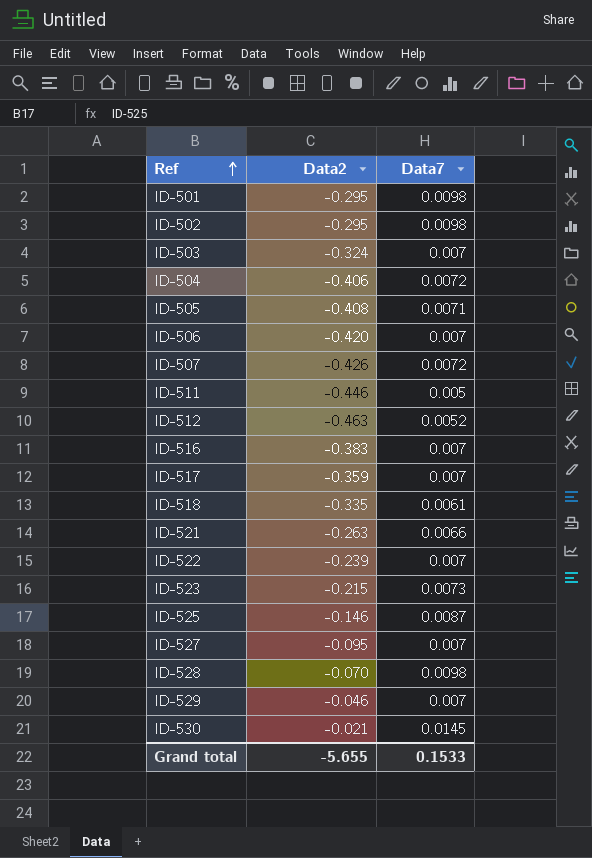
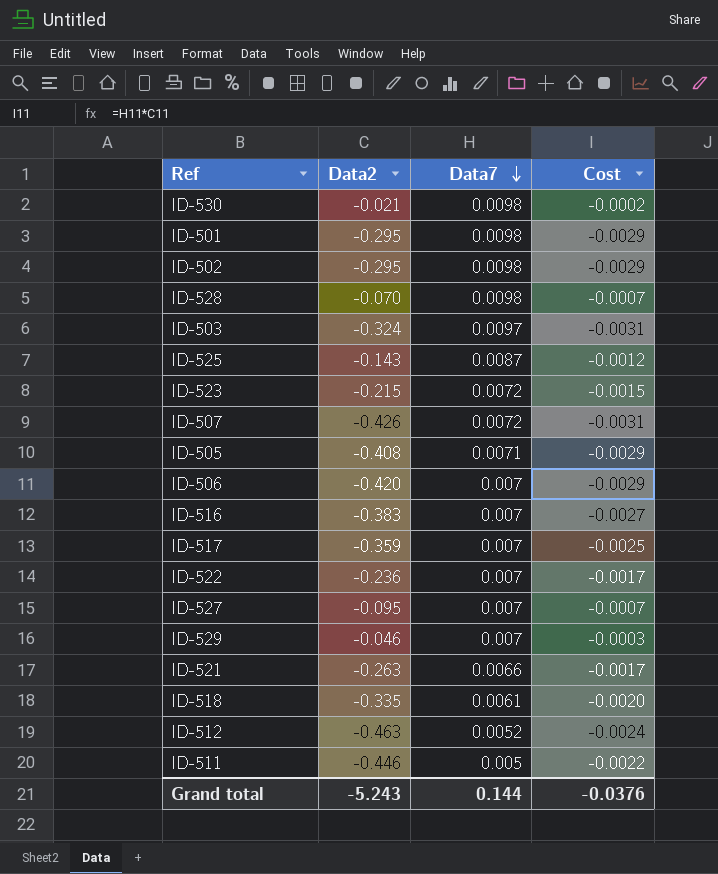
row order: Ref ascending -> Data7 descending
column Cost | formula: none -> [Data2] * [Data7]
row ID-504: -0.406 | 0.0072 -> none
ID-530 | Data7: 0.0145 -> 0.0098
ID-503 | Data7: 0.007 -> 0.0097
ID-525 | Data2: -0.146 -> -0.143
ID-523 | Data7: 0.0073 -> 0.0072
ID-522 | Data2: -0.239 -> -0.236
Grand total | Data2: -5.655 -> -5.243
Grand total | Data7: 0.1533 -> 0.144

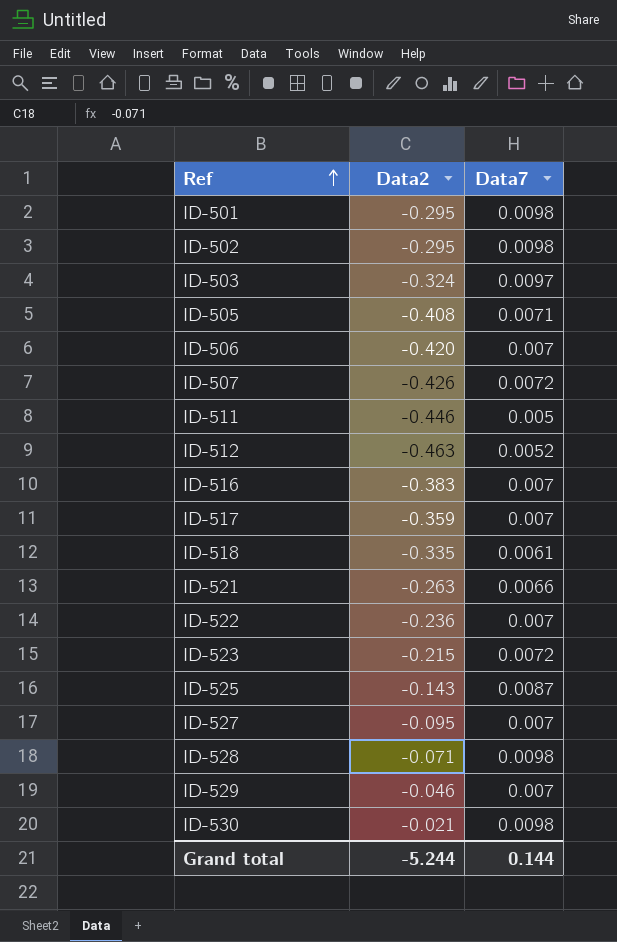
row order: Data7 descending -> Ref ascending
column Cost | formula: [Data2] * [Data7] -> none
ID-528 | Data2: -0.070 -> -0.071
Grand total | Data2: -5.243 -> -5.244

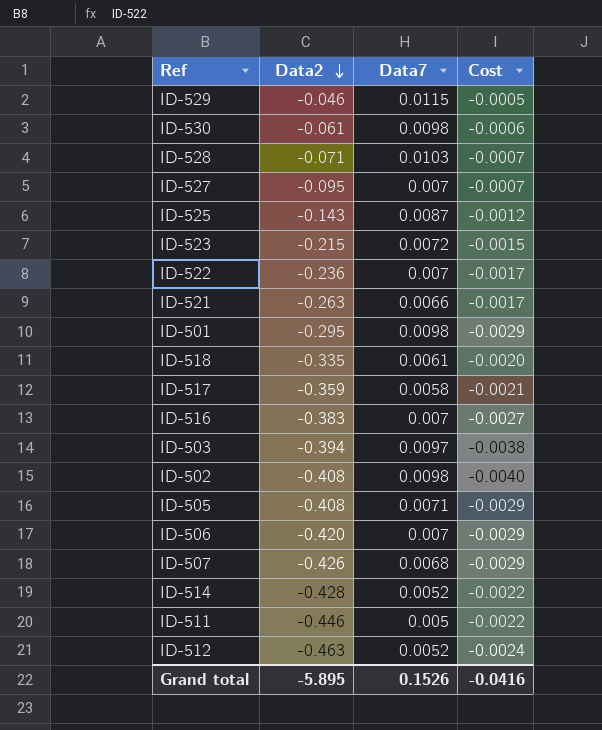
row order: Ref ascending -> Data2 descending
column Cost | formula: none -> [Data2] * [Data7]
ID-529 | Data7: 0.007 -> 0.0115
ID-530 | Data2: -0.021 -> -0.061
ID-528 | Data7: 0.0098 -> 0.0103
ID-517 | Data7: 0.007 -> 0.0058
ID-503 | Data2: -0.324 -> -0.394
ID-502 | Data2: -0.295 -> -0.408
ID-507 | Data7: 0.0072 -> 0.0068
row ID-514: none -> -0.428 | 0.0052 | -0.0022
Grand total | Data2: -5.244 -> -5.895
Grand total | Data7: 0.144 -> 0.1526

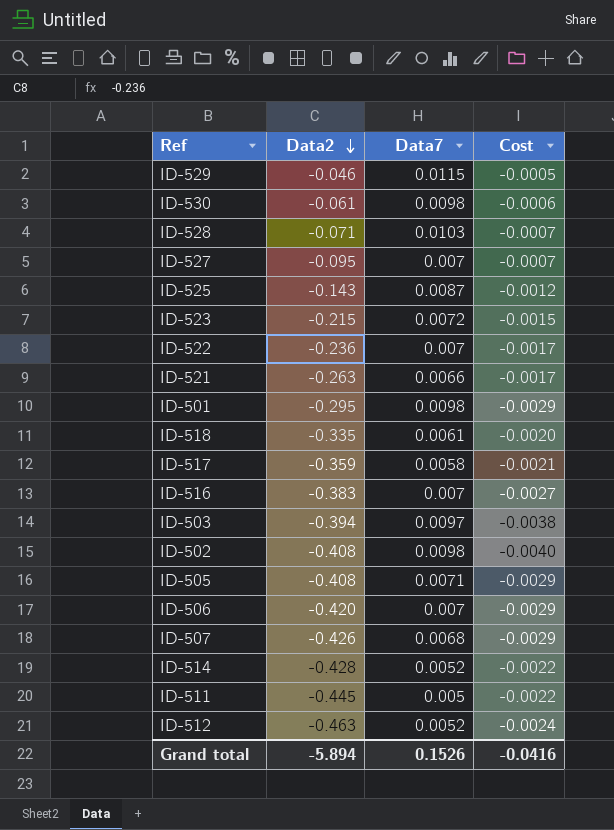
ID-511 | Data2: -0.446 -> -0.445
Grand total | Data2: -5.895 -> -5.894

